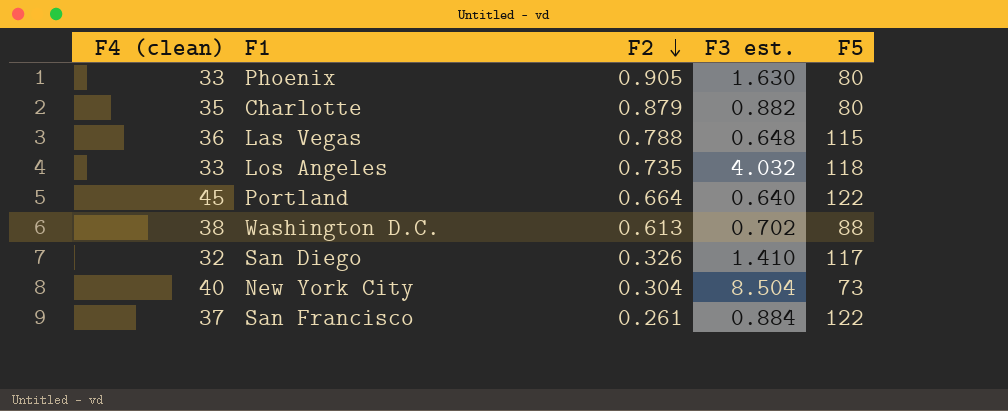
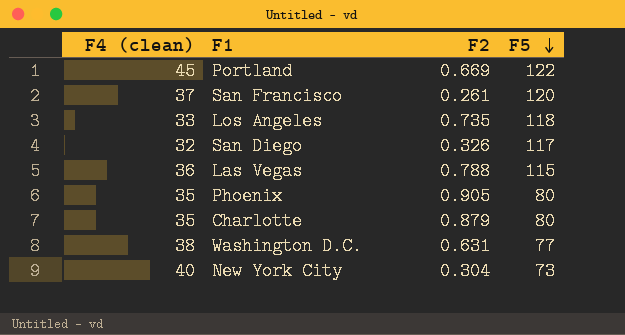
row order: F2 descending -> F5 descending
column F3 est. | position: 4 -> none
Portland | F2: 0.664 -> 0.669
San Francisco | F5: 122 -> 120
Phoenix | F4 (clean): 33 -> 35
Washington D.C. | F2: 0.613 -> 0.631
Washington D.C. | F5: 88 -> 77

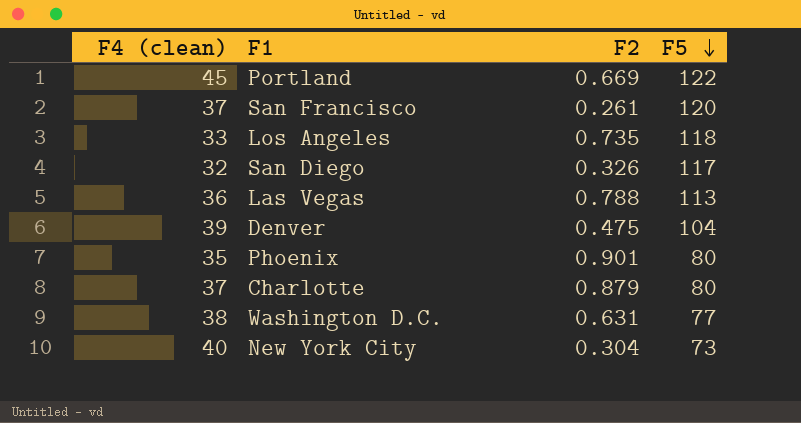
Las Vegas | F5: 115 -> 113
row Denver: none -> 39 | 0.475 | 104
Phoenix | F2: 0.905 -> 0.901
Charlotte | F4 (clean): 35 -> 37

